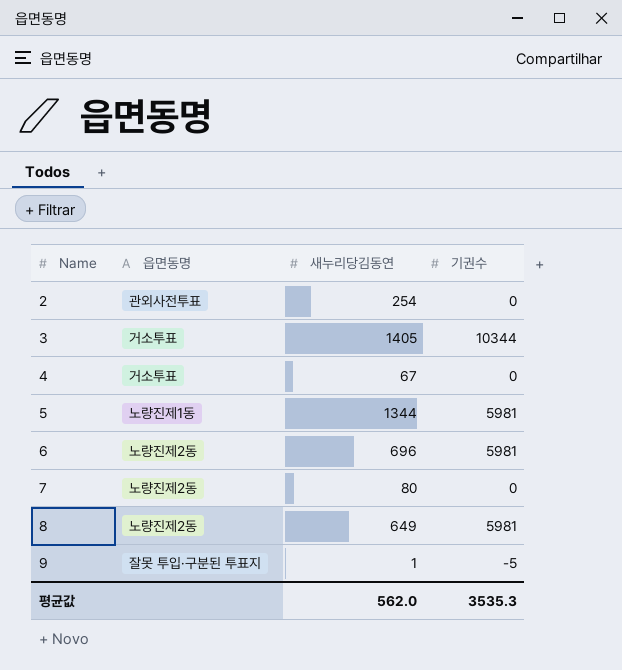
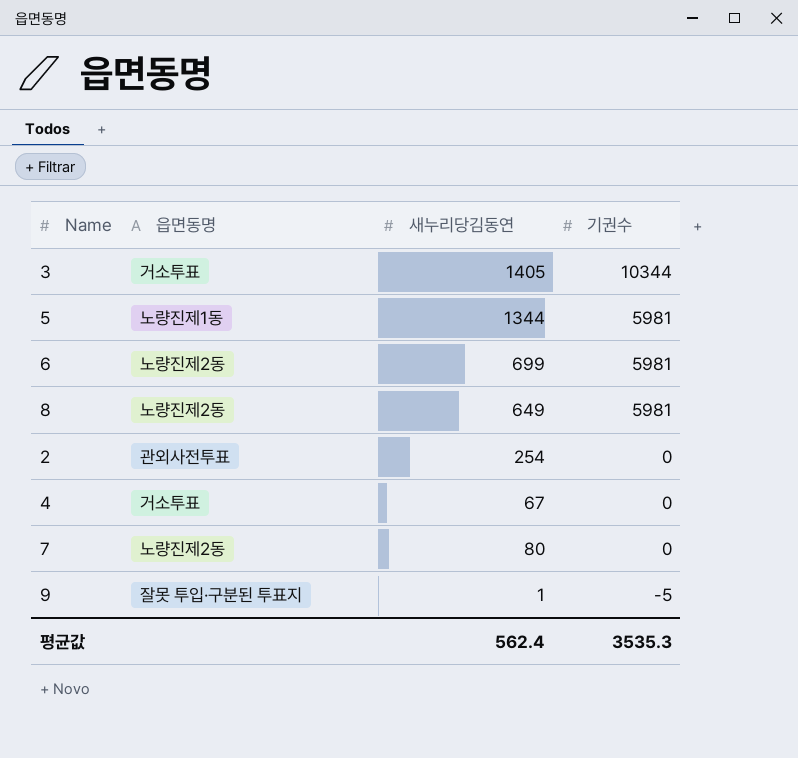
row order: Name ascending -> 기권수 descending
6 | 새누리당김동연: 696 -> 699
평균값 | 새누리당김동연: 562.0 -> 562.4

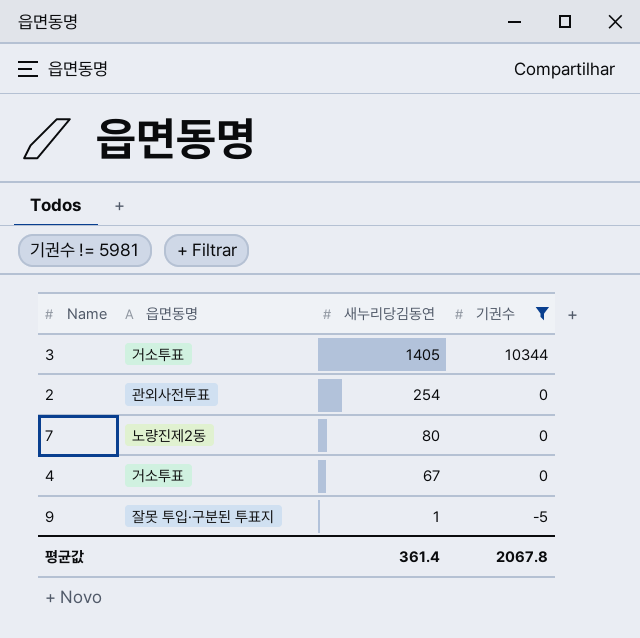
filter: none -> 기권수 != 5981
row order: 기권수 descending -> 새누리당김동연 descending
평균값 | 새누리당김동연: 562.4 -> 361.4
평균값 | 기권수: 3535.3 -> 2067.8

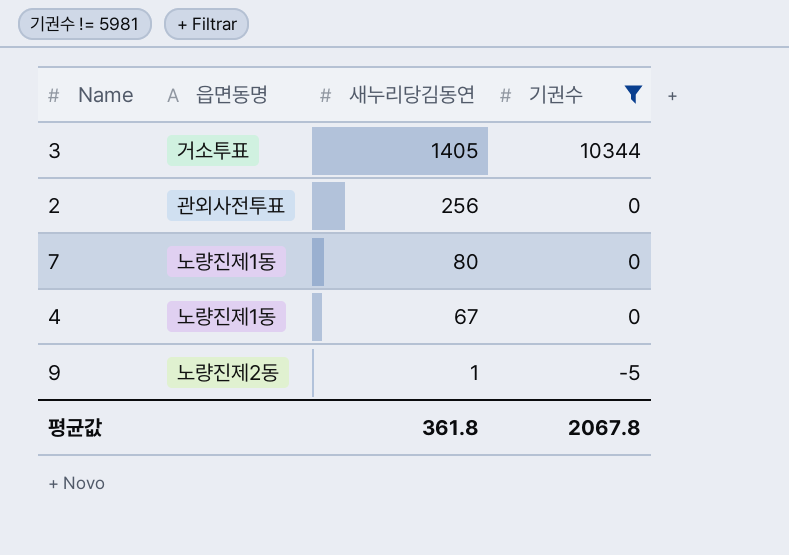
2 | 새누리당김동연: 254 -> 256
7 | 읍면동명: 노량진제2동 -> 노량진제1동
4 | 읍면동명: 거소투표 -> 노량진제1동
9 | 읍면동명: 잘못 투입·구분된 투표지 -> 노량진제2동
평균값 | 새누리당김동연: 361.4 -> 361.8

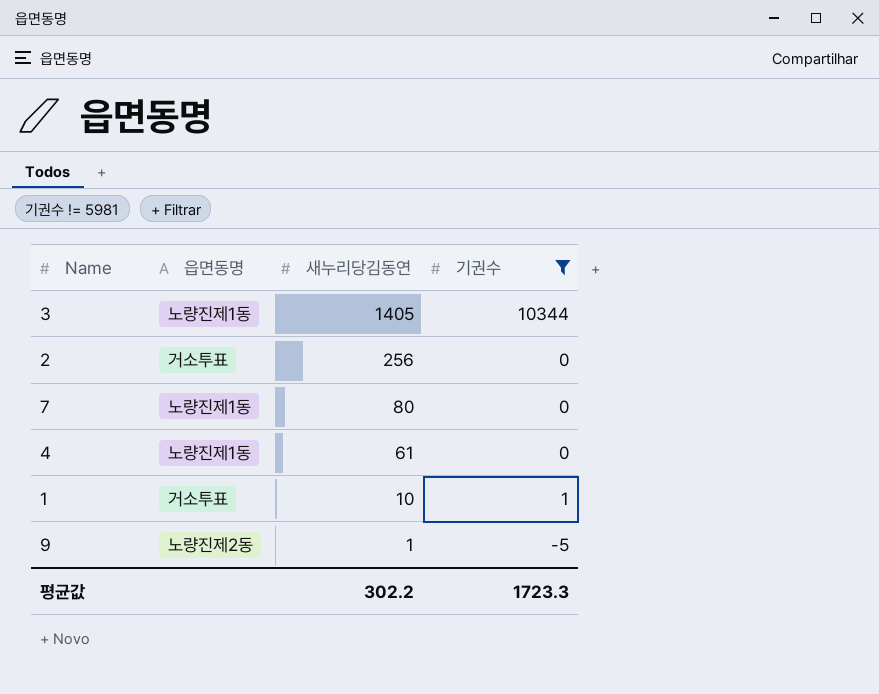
3 | 읍면동명: 거소투표 -> 노량진제1동
2 | 읍면동명: 관외사전투표 -> 거소투표
4 | 새누리당김동연: 67 -> 61
row 1: none -> 거소투표 | 10 | 1
평균값 | 새누리당김동연: 361.8 -> 302.2
평균값 | 기권수: 2067.8 -> 1723.3

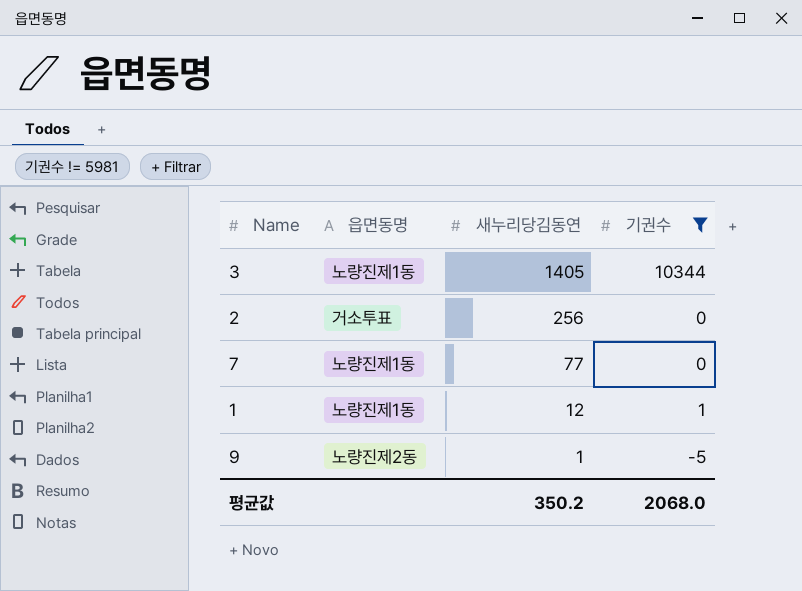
row 4: 노량진제1동 | 61 | 0 -> none
7 | 새누리당김동연: 80 -> 77
1 | 읍면동명: 거소투표 -> 노량진제1동
1 | 새누리당김동연: 10 -> 12
평균값 | 새누리당김동연: 302.2 -> 350.2
평균값 | 기권수: 1723.3 -> 2068.0

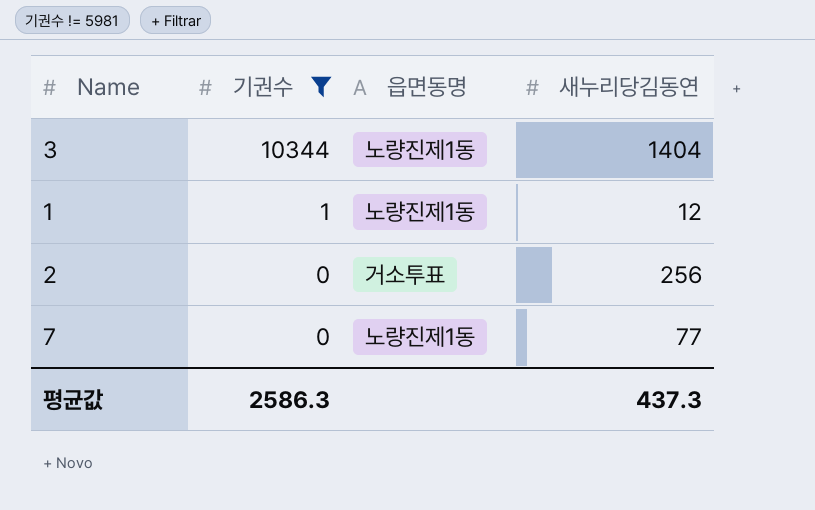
row order: 새누리당김동연 descending -> 기권수 descending
column 기권수 | position: 4 -> 2
row 9: 노량진제2동 | 1 | -5 -> none
3 | 새누리당김동연: 1405 -> 1404
평균값 | 기권수: 2068.0 -> 2586.3
평균값 | 새누리당김동연: 350.2 -> 437.3

